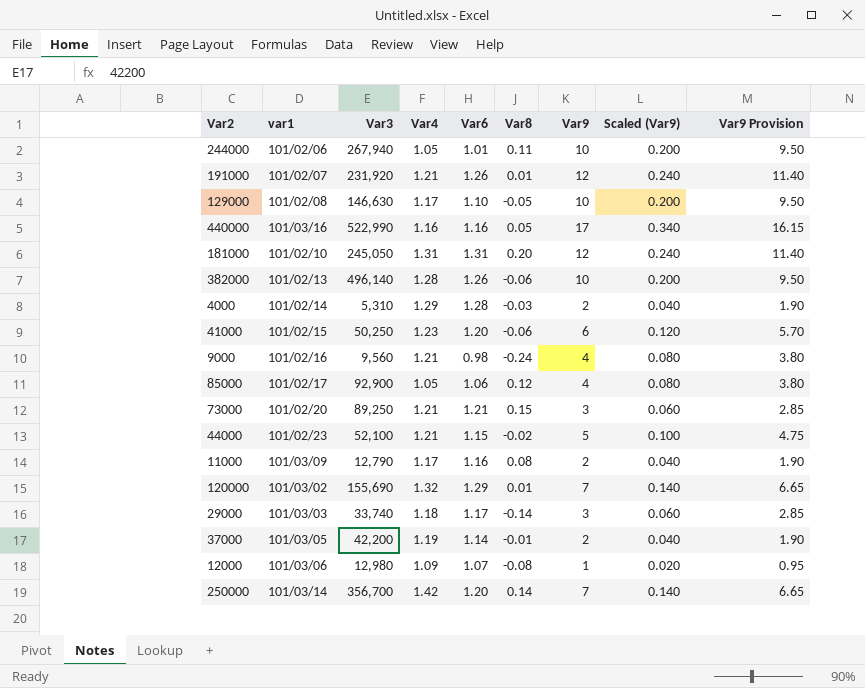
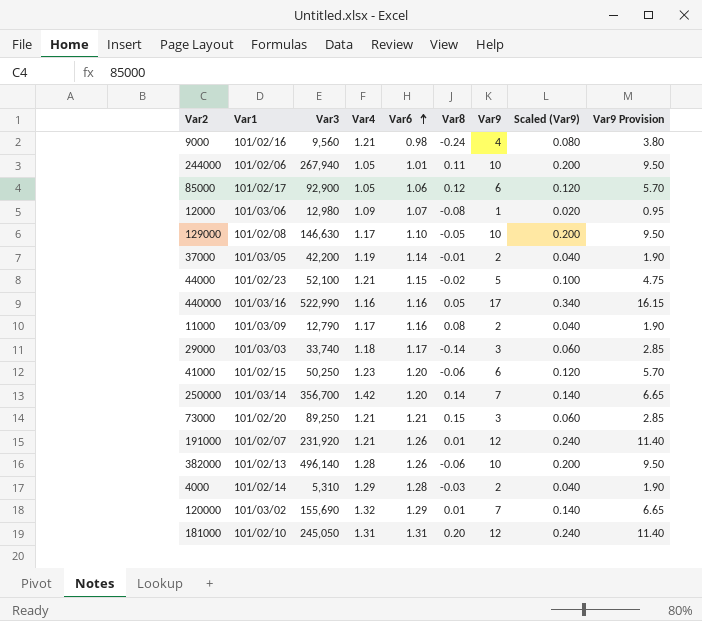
row order: none -> Var6 ascending
column name: var1 -> Var1
85000 | Var9: 4 -> 6
85000 | Scaled (Var9): 0.080 -> 0.120
85000 | Var9 Provision: 3.80 -> 5.70

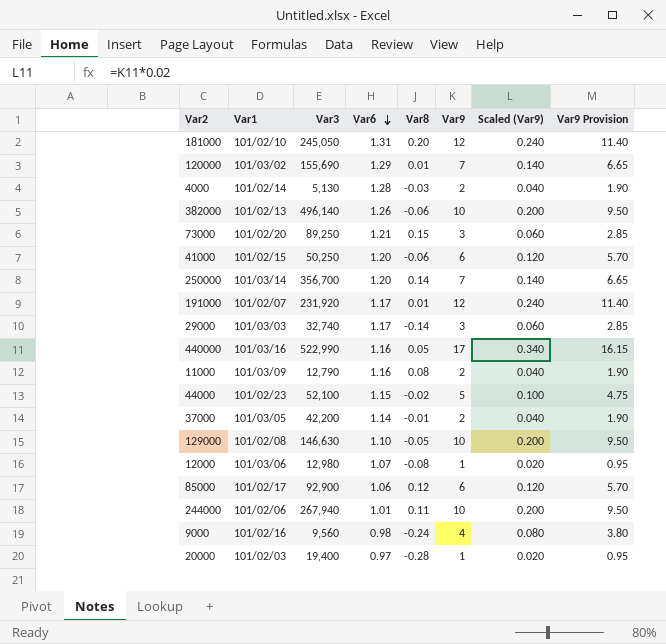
row order: Var6 ascending -> Var6 descending
column Var4 | position: 4 -> none
4000 | Var3: 5,310 -> 5,130
191000 | Var6: 1.26 -> 1.17
29000 | Var3: 33,740 -> 32,740
row 20000: none -> 101/02/03 | 19,400 | 0.97 | -0.28 | 1 | 0.020 | 0.95

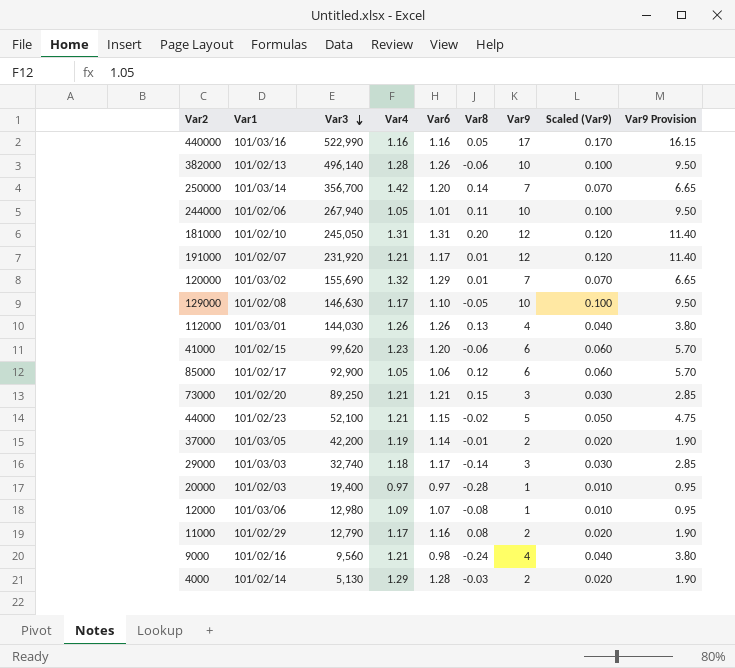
row order: Var6 descending -> Var3 descending
column Var4 | position: none -> 4
column Scaled (Var9) | formula: [Var9] * 0.02 -> [Var9] * 0.01
row 112000: none -> 101/03/01 | 144,030 | 1.26 | 1.26 | 0.13 | 4 | 0.040 | 3.80
41000 | Var3: 50,250 -> 99,620
11000 | Var1: 101/03/09 -> 101/02/29

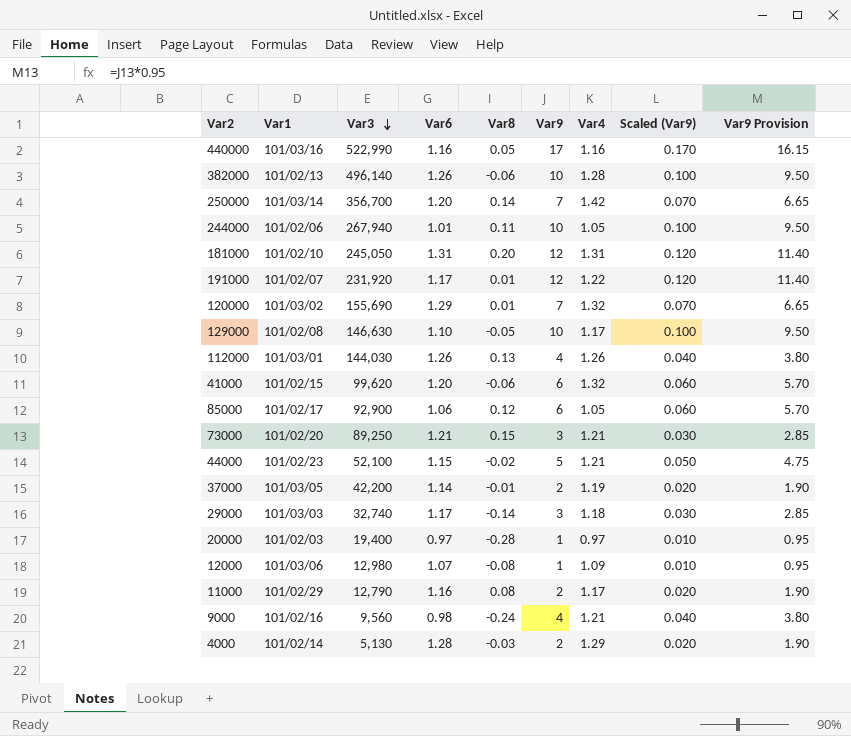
column Var4 | position: 4 -> 7
191000 | Var4: 1.21 -> 1.22
41000 | Var4: 1.23 -> 1.32

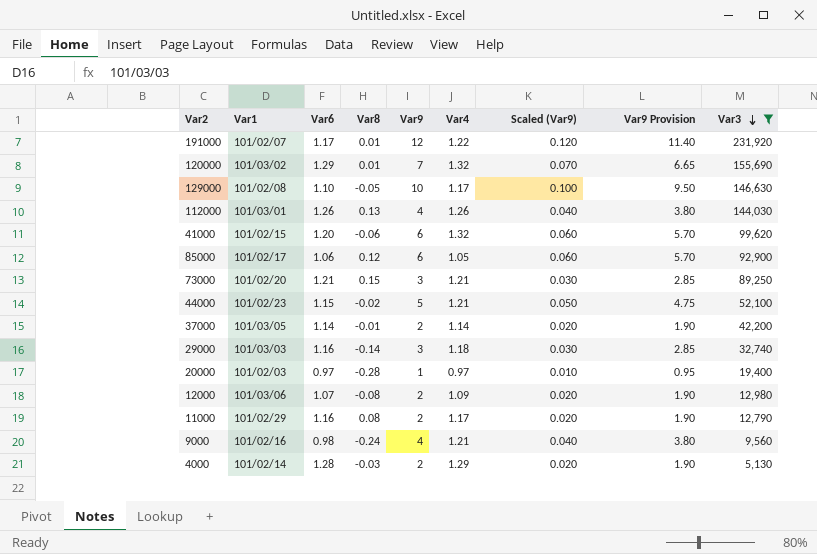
filter: none -> Var3 <= 231,920
column Var3 | position: 3 -> 9
37000 | Var4: 1.19 -> 1.14
29000 | Var6: 1.17 -> 1.16
12000 | Var9: 1 -> 2
12000 | Scaled (Var9): 0.010 -> 0.020
12000 | Var9 Provision: 0.95 -> 1.90

